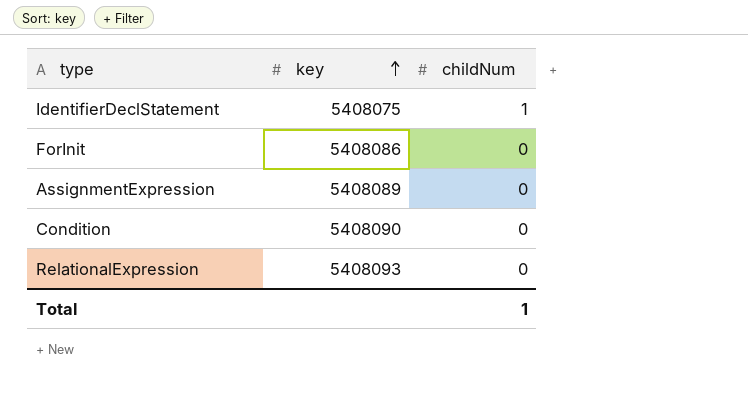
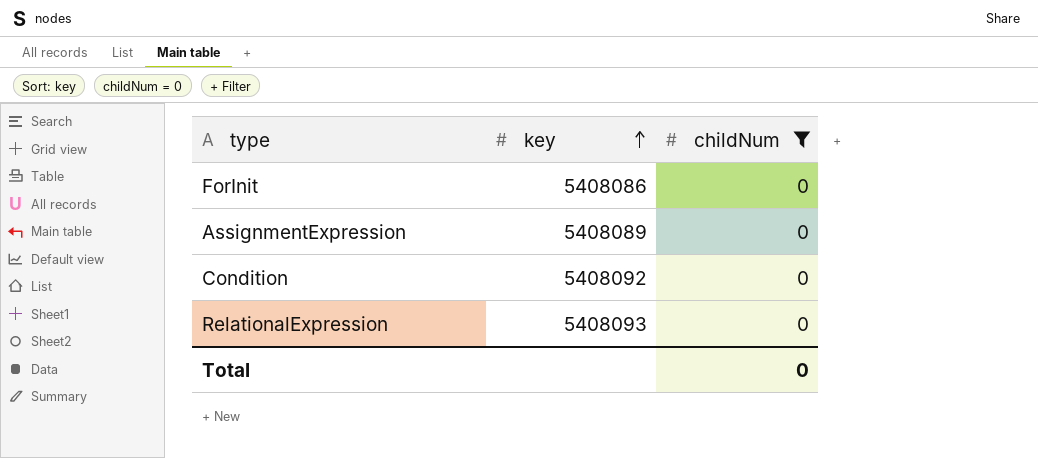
filter: none -> childNum = 0
Condition | key: 5408090 -> 5408092
Total | childNum: 1 -> 0

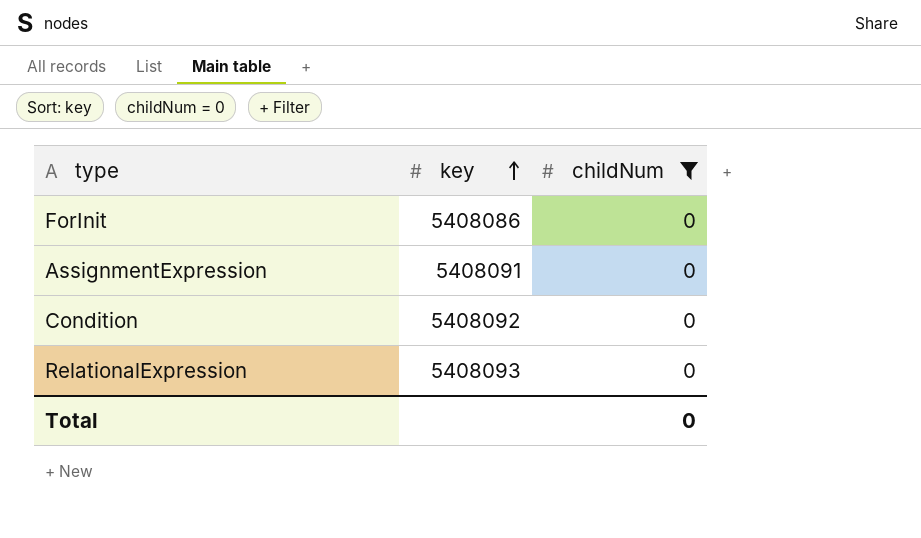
AssignmentExpression | key: 5408089 -> 5408091

